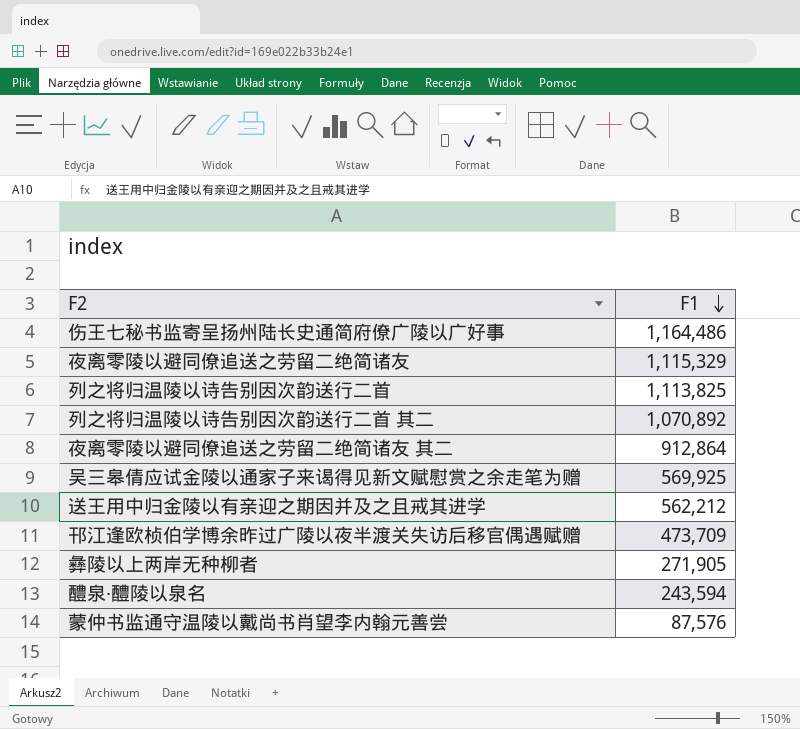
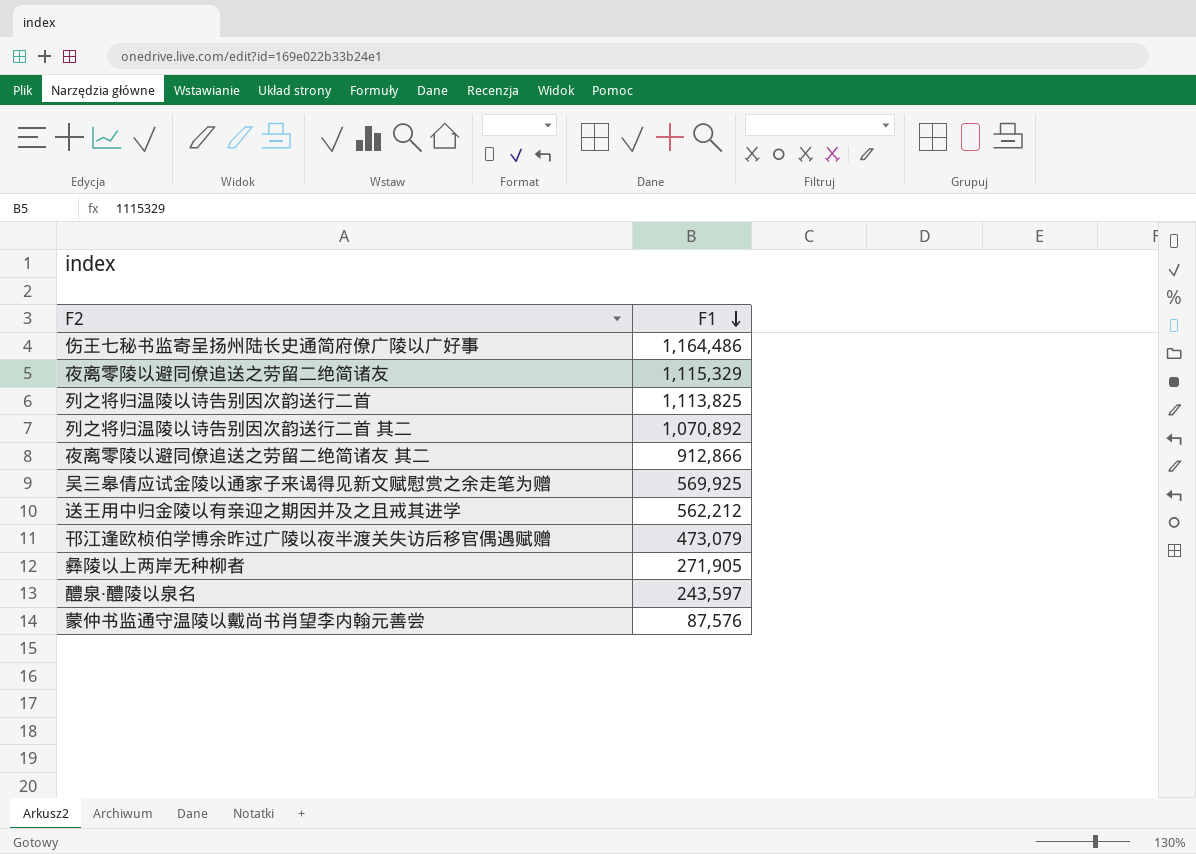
夜离零陵以避同僚追送之劳留二绝简诸友 其二 | F1: 912,864 -> 912,866
邗江逢欧桢伯学博余昨过广陵以夜半渡关失访后移官偶遇赋赠 | F1: 473,709 -> 473,079
醴泉·醴陵以泉名 | F1: 243,594 -> 243,597

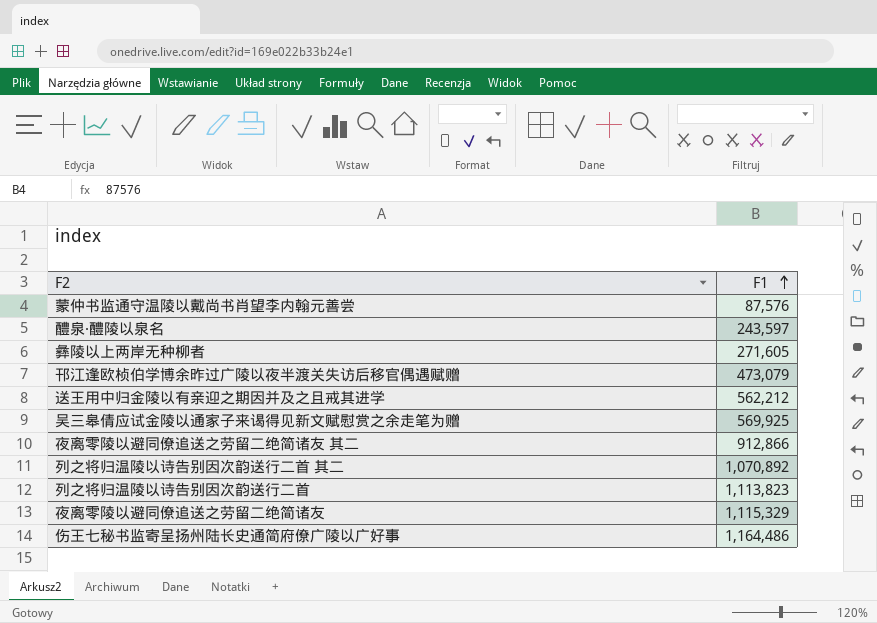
row order: F1 descending -> F1 ascending
彝陵以上两岸无种柳者 | F1: 271,905 -> 271,605
列之将归温陵以诗告别因次韵送行二首 | F1: 1,113,825 -> 1,113,823

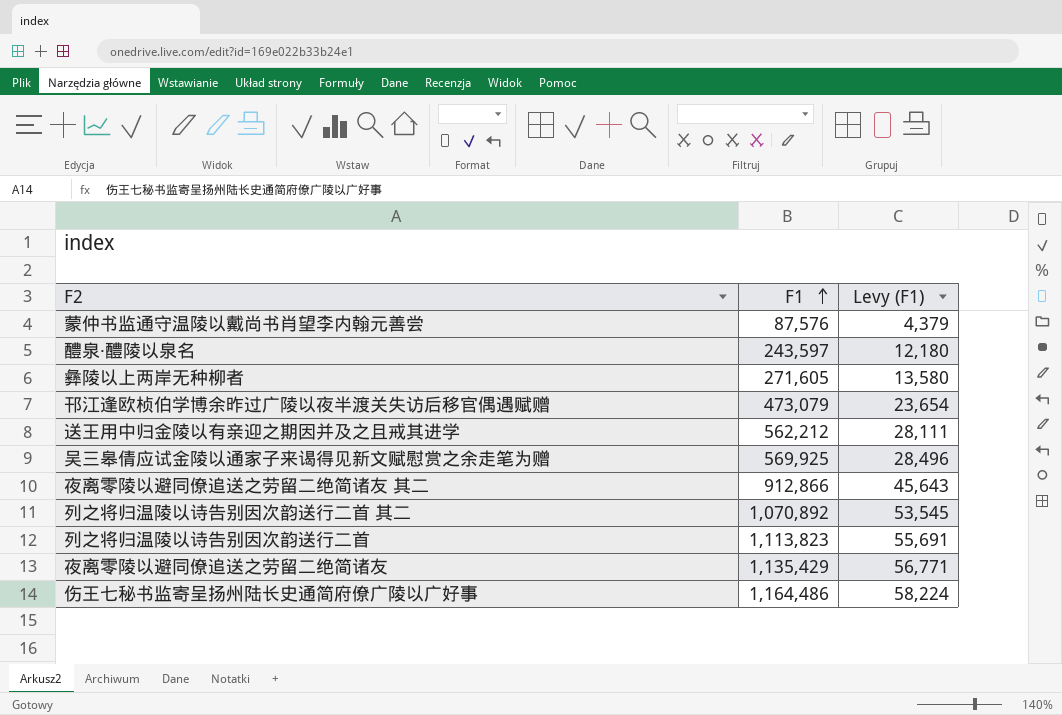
column Levy (F1) | formula: none -> [F1] * 0.05
夜离零陵以避同僚追送之劳留二绝简诸友 | F1: 1,115,329 -> 1,135,429

